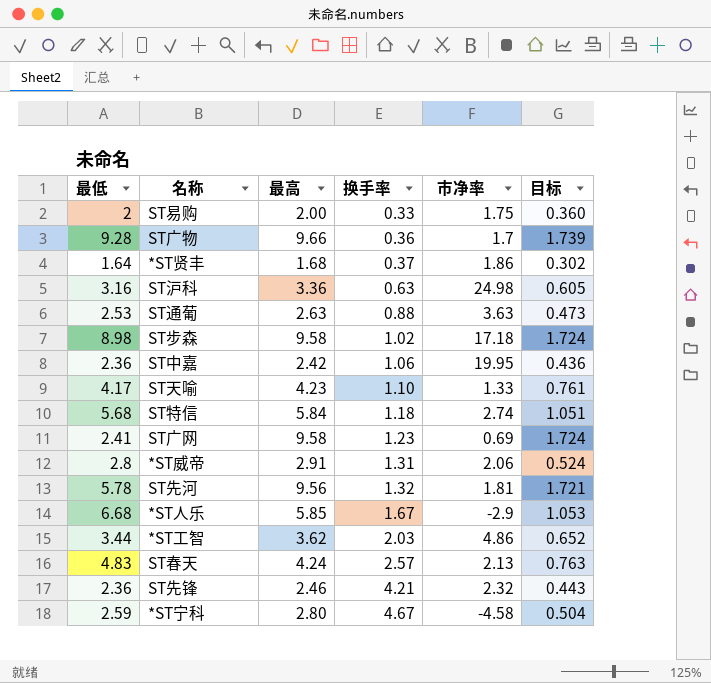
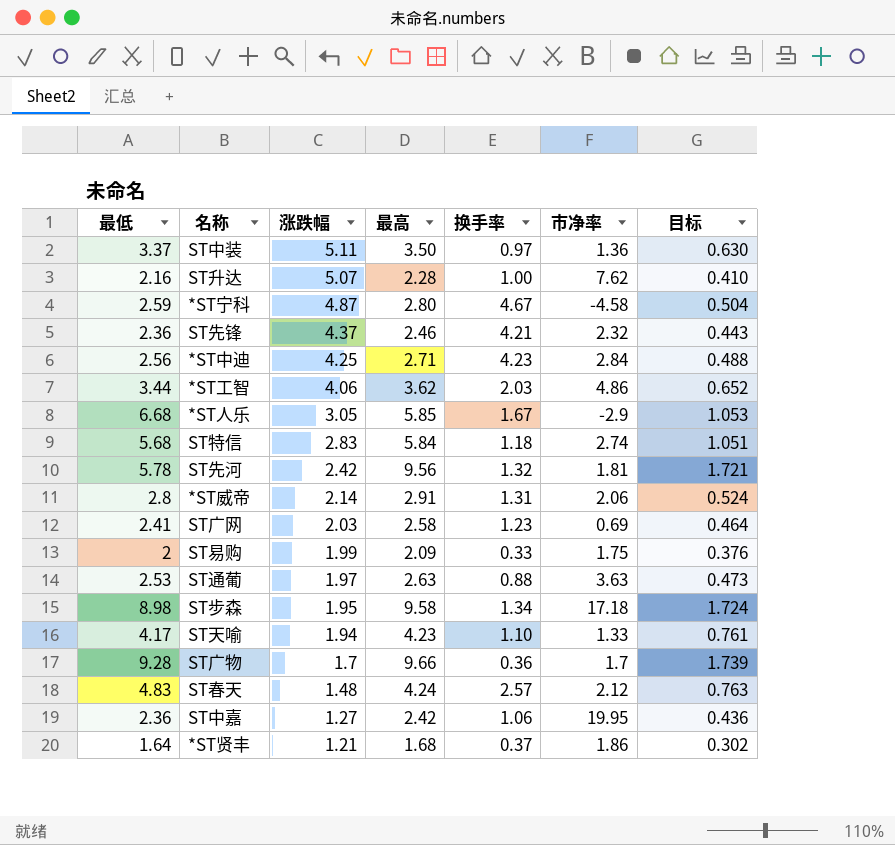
row order: 换手率 ascending -> 涨跌幅 descending
column 涨跌幅 | position: none -> 3
row ST沪科: 3.16 | 3.36 | 0.63 | 24.98 | 0.605 -> none
row ST中装: none -> 3.37 | 5.11 | 3.50 | 0.97 | 1.36 | 0.630
row ST升达: none -> 2.16 | 5.07 | 2.28 | 1.00 | 7.62 | 0.410
row *ST中迪: none -> 2.56 | 4.25 | 2.71 | 4.23 | 2.84 | 0.488
ST广网 | 最高: 9.58 -> 2.58
ST广网 | 目标: 1.724 -> 0.464
ST易购 | 最高: 2.00 -> 2.09
ST易购 | 目标: 0.360 -> 0.376
ST步森 | 换手率: 1.02 -> 1.34
ST春天 | 市净率: 2.13 -> 2.12

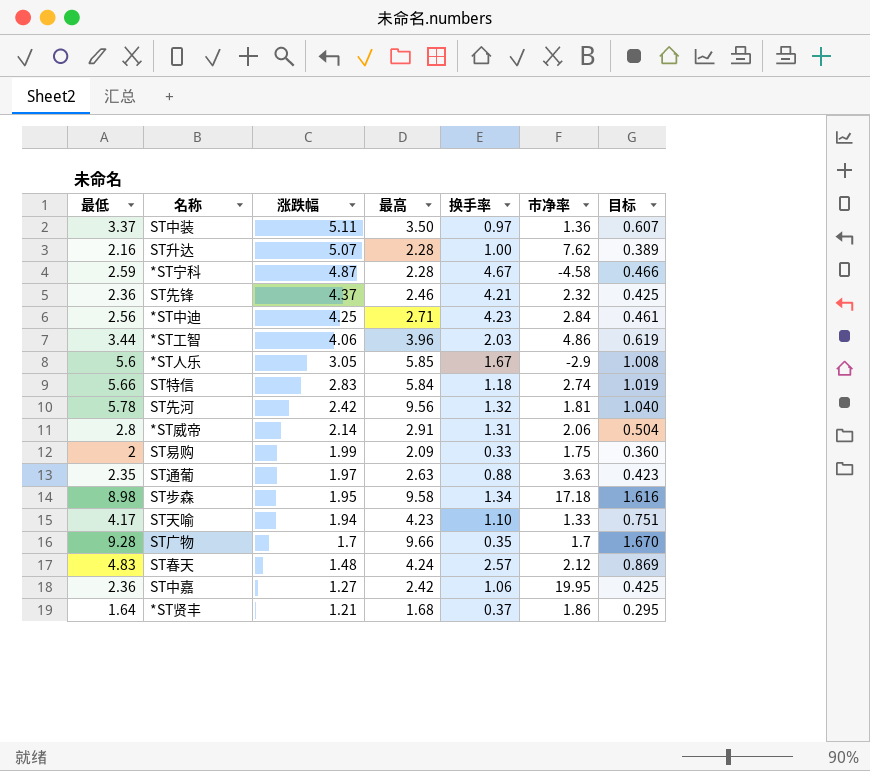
column 目标 | formula: [最高] * 0.18 -> [最低] * 0.18
row ST广网: 2.41 | 2.03 | 2.58 | 1.23 | 0.69 | 0.464 -> none
*ST宁科 | 最高: 2.80 -> 2.28
*ST工智 | 最高: 3.62 -> 3.96
*ST人乐 | 最低: 6.68 -> 5.6
ST特信 | 最低: 5.68 -> 5.66
ST通葡 | 最低: 2.53 -> 2.35
ST广物 | 换手率: 0.36 -> 0.35

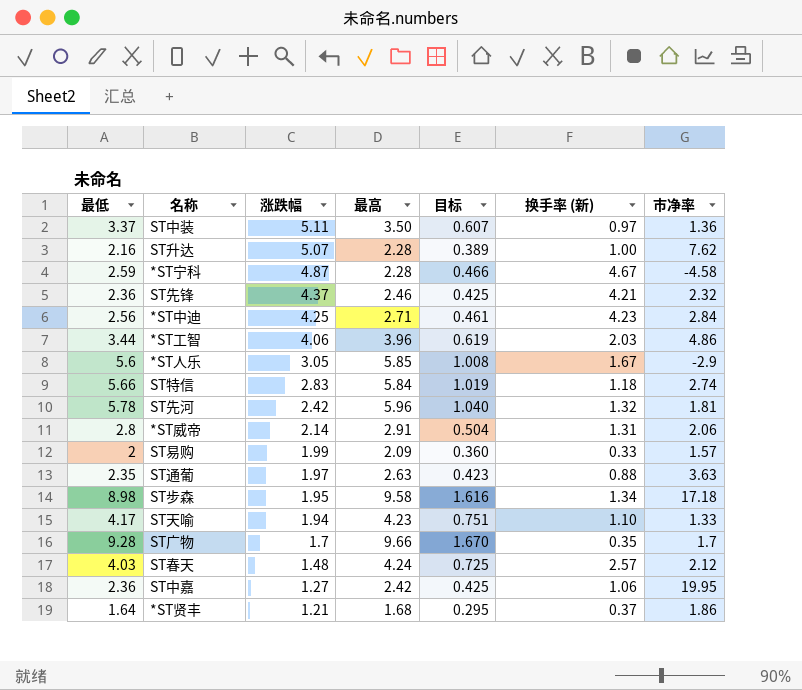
column 目标 | position: 7 -> 5
column name: 换手率 -> 换手率 (新)
ST先河 | 最高: 9.56 -> 5.96
ST易购 | 市净率: 1.75 -> 1.57
ST春天 | 最低: 4.83 -> 4.03
ST春天 | 目标: 0.869 -> 0.725

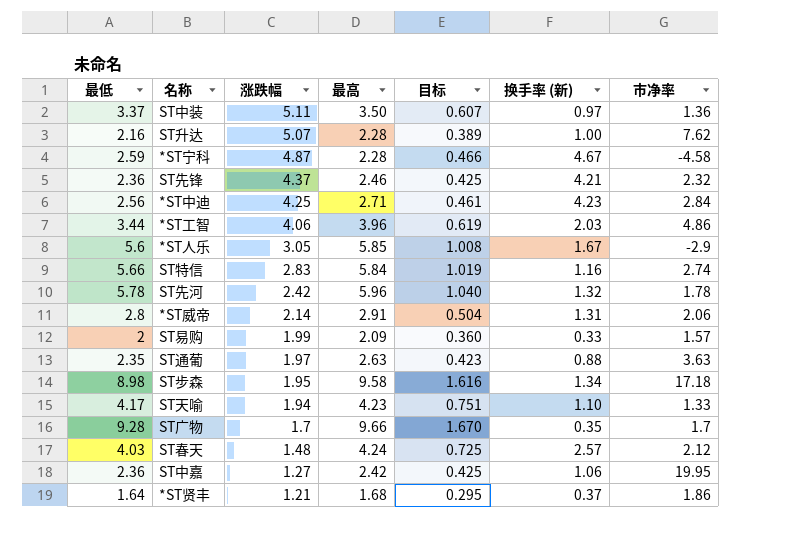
ST特信 | 换手率 (新): 1.18 -> 1.16
ST先河 | 市净率: 1.81 -> 1.78

